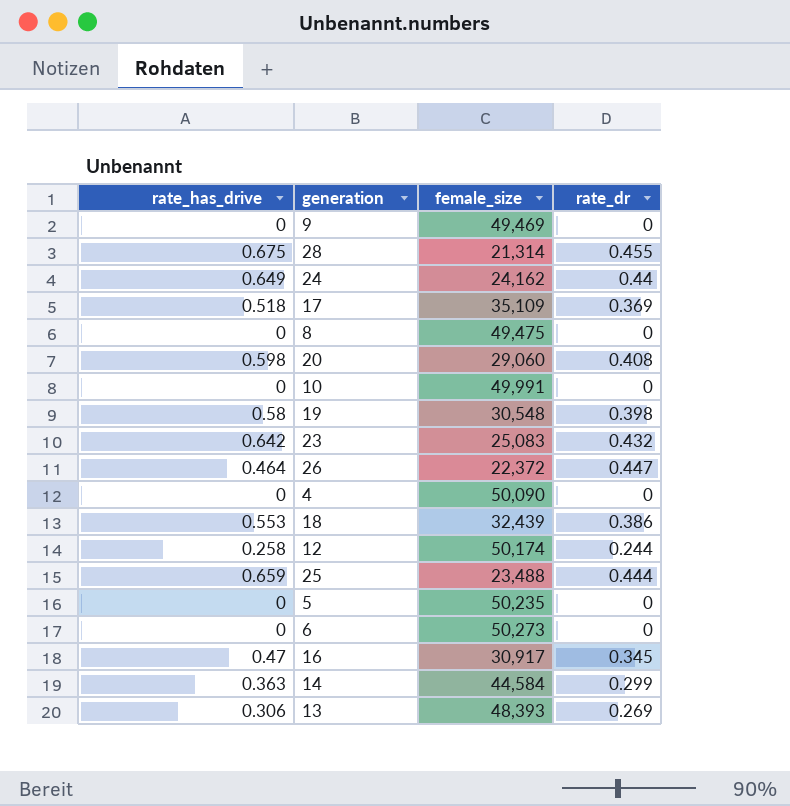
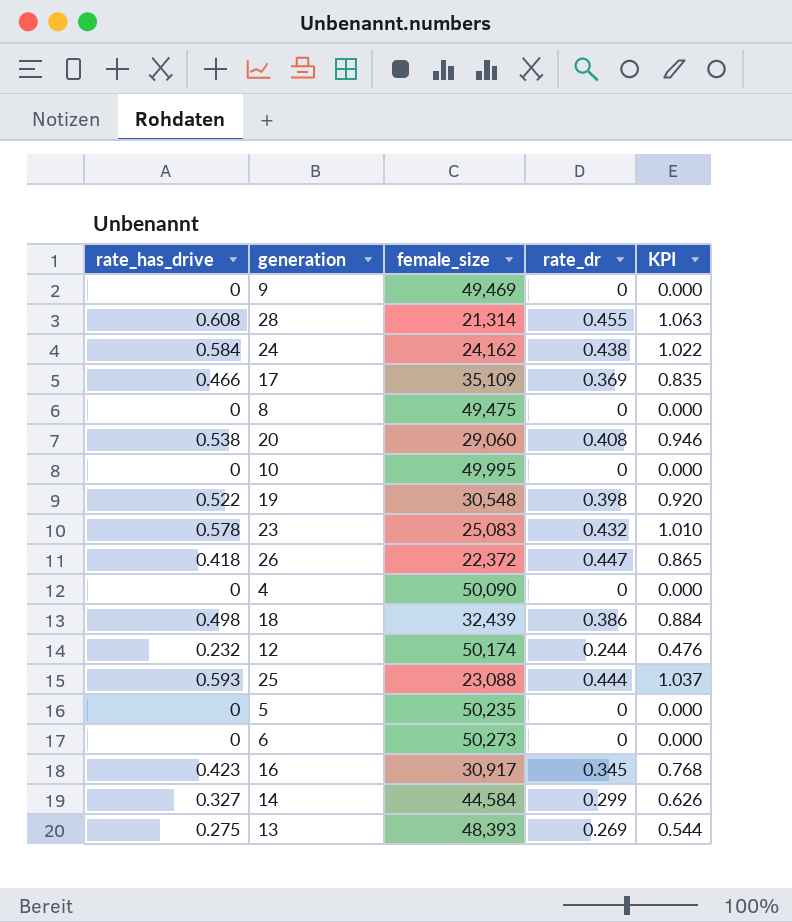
column KPI | formula: none -> [rate_has_drive] + [rate_dr]
28 | rate_has_drive: 0.675 -> 0.608
24 | rate_has_drive: 0.649 -> 0.584
24 | rate_dr: 0.44 -> 0.438
17 | rate_has_drive: 0.518 -> 0.466
20 | rate_has_drive: 0.598 -> 0.538
10 | female_size: 49,991 -> 49,995
19 | rate_has_drive: 0.58 -> 0.522
23 | rate_has_drive: 0.642 -> 0.578
26 | rate_has_drive: 0.464 -> 0.418
18 | rate_has_drive: 0.553 -> 0.498
12 | rate_has_drive: 0.258 -> 0.232
25 | rate_has_drive: 0.659 -> 0.593
25 | female_size: 23,488 -> 23,088
16 | rate_has_drive: 0.47 -> 0.423
14 | rate_has_drive: 0.363 -> 0.327
13 | rate_has_drive: 0.306 -> 0.275

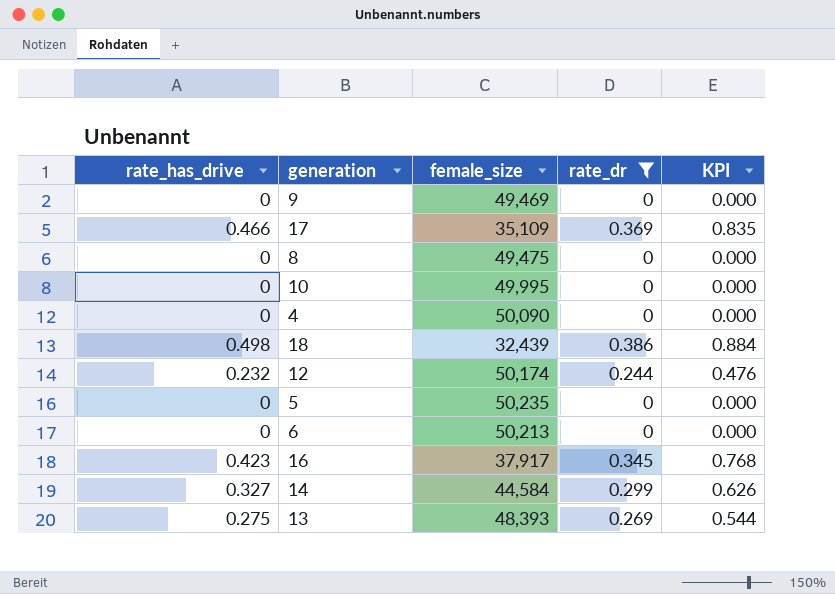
filter: none -> rate_dr <= 0.386
6 | female_size: 50,273 -> 50,213
16 | female_size: 30,917 -> 37,917

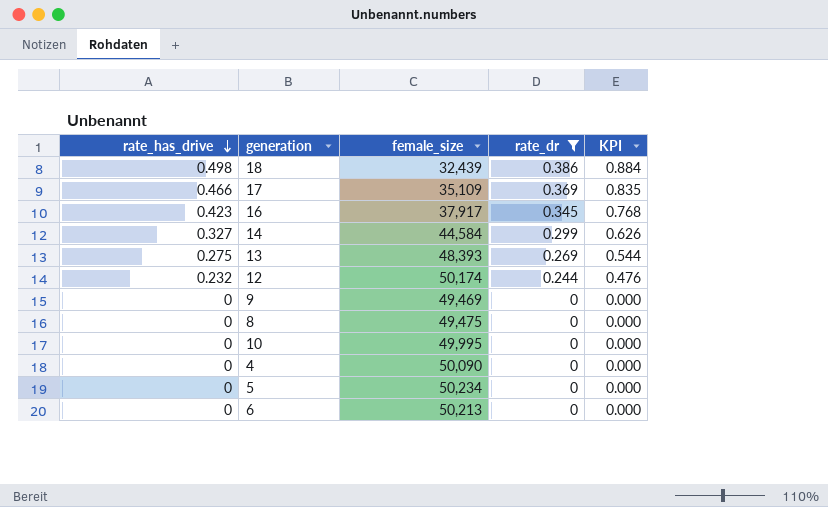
row order: none -> rate_has_drive descending
5 | female_size: 50,235 -> 50,234

